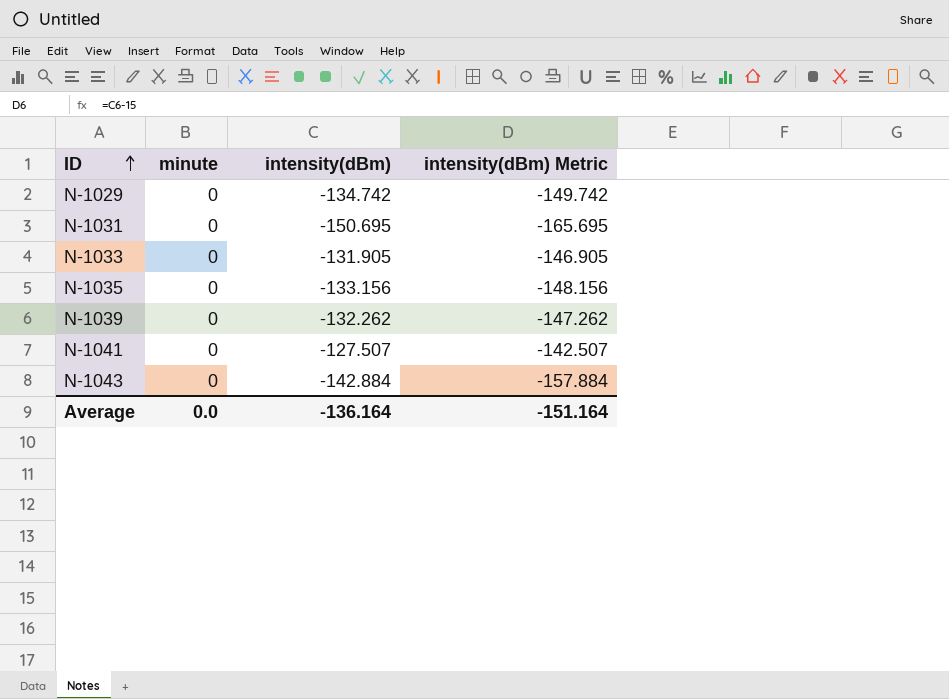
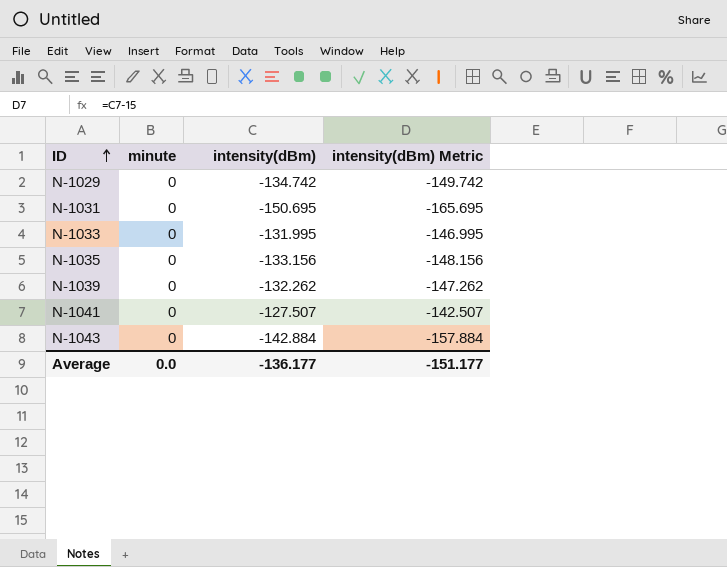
N-1033 | intensity(dBm): -131.905 -> -131.995
N-1033 | intensity(dBm) Metric: -146.905 -> -146.995
Average | intensity(dBm): -136.164 -> -136.177
Average | intensity(dBm) Metric: -151.164 -> -151.177

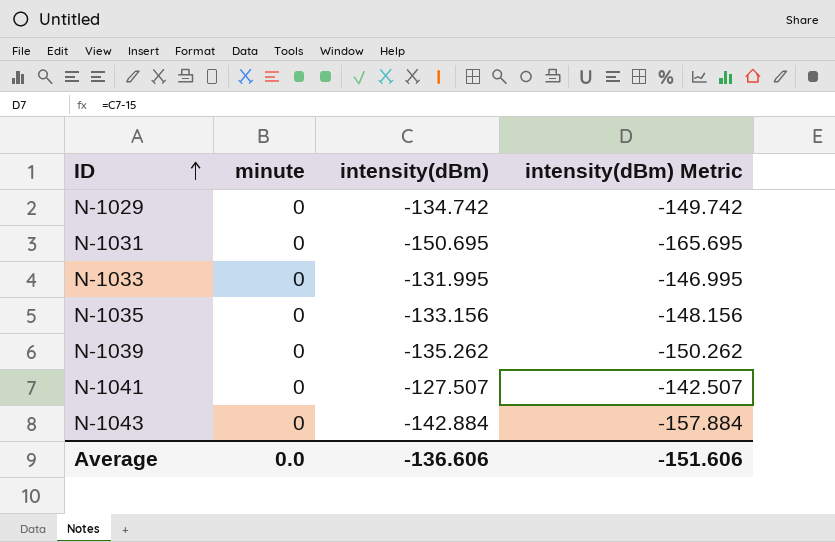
N-1039 | intensity(dBm): -132.262 -> -135.262
N-1039 | intensity(dBm) Metric: -147.262 -> -150.262
Average | intensity(dBm): -136.177 -> -136.606
Average | intensity(dBm) Metric: -151.177 -> -151.606

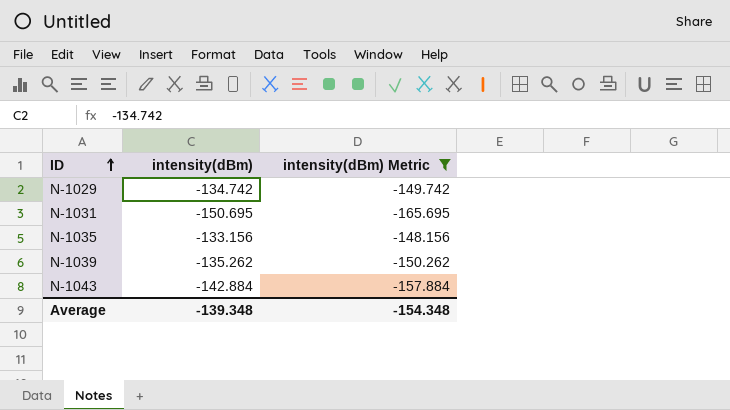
filter: none -> intensity(dBm) Metric <= -148.156
column minute | position: 2 -> none
Average | intensity(dBm): -136.606 -> -139.348
Average | intensity(dBm) Metric: -151.606 -> -154.348

